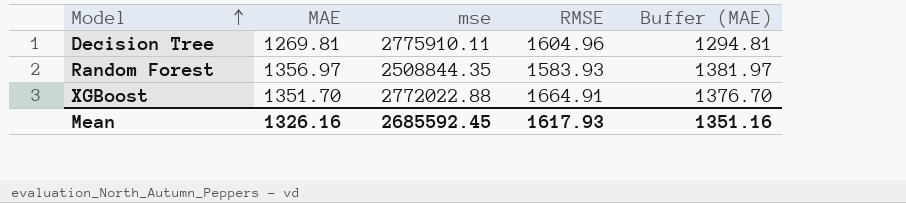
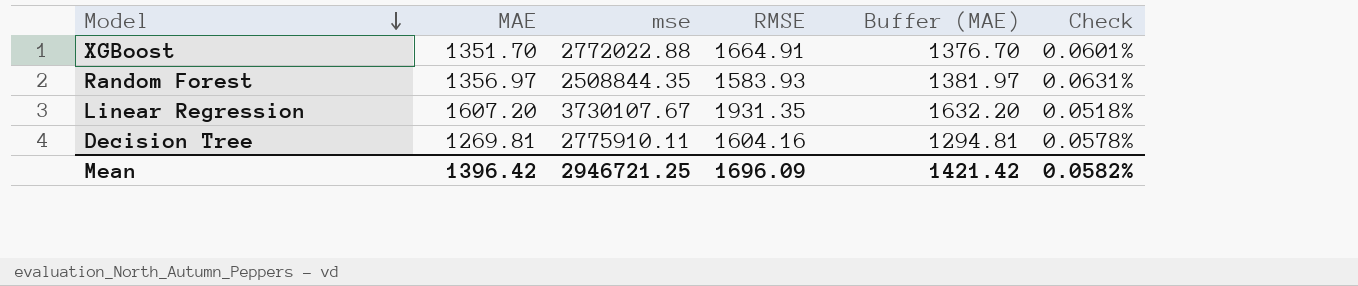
row order: Model ascending -> Model descending
column Check | formula: none -> [RMSE] / [mse]
row Linear Regression: none -> 1607.20 | 3730107.67 | 1931.35 | 1632.20 | 0.0518%
Decision Tree | RMSE: 1604.96 -> 1604.16
Mean | MAE: 1326.16 -> 1396.42
Mean | mse: 2685592.45 -> 2946721.25
Mean | RMSE: 1617.93 -> 1696.09
Mean | Buffer (MAE): 1351.16 -> 1421.42

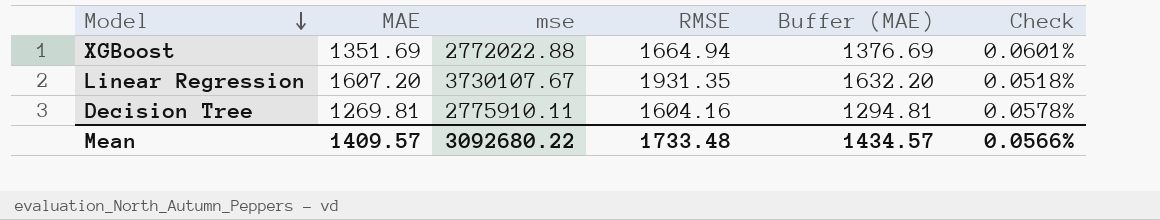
row Random Forest: 1356.97 | 2508844.35 | 1583.93 | 1381.97 | 0.0631% -> none
XGBoost | MAE: 1351.70 -> 1351.69
XGBoost | RMSE: 1664.91 -> 1664.94
XGBoost | Buffer (MAE): 1376.70 -> 1376.69
Mean | MAE: 1396.42 -> 1409.57
Mean | mse: 2946721.25 -> 3092680.22
Mean | RMSE: 1696.09 -> 1733.48
Mean | Buffer (MAE): 1421.42 -> 1434.57
Mean | Check: 0.0582% -> 0.0566%

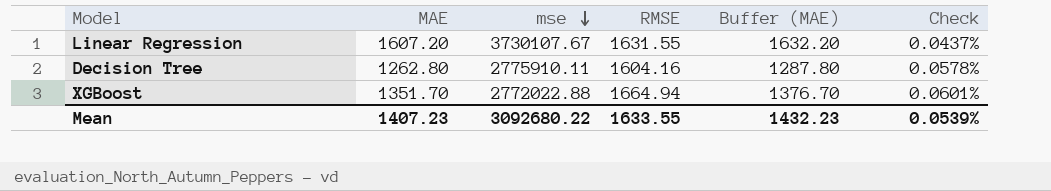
row order: Model descending -> mse descending
Linear Regression | RMSE: 1931.35 -> 1631.55
Linear Regression | Check: 0.0518% -> 0.0437%
Decision Tree | MAE: 1269.81 -> 1262.80
Decision Tree | Buffer (MAE): 1294.81 -> 1287.80
XGBoost | MAE: 1351.69 -> 1351.70
XGBoost | Buffer (MAE): 1376.69 -> 1376.70
Mean | MAE: 1409.57 -> 1407.23
Mean | RMSE: 1733.48 -> 1633.55
Mean | Buffer (MAE): 1434.57 -> 1432.23
Mean | Check: 0.0566% -> 0.0539%

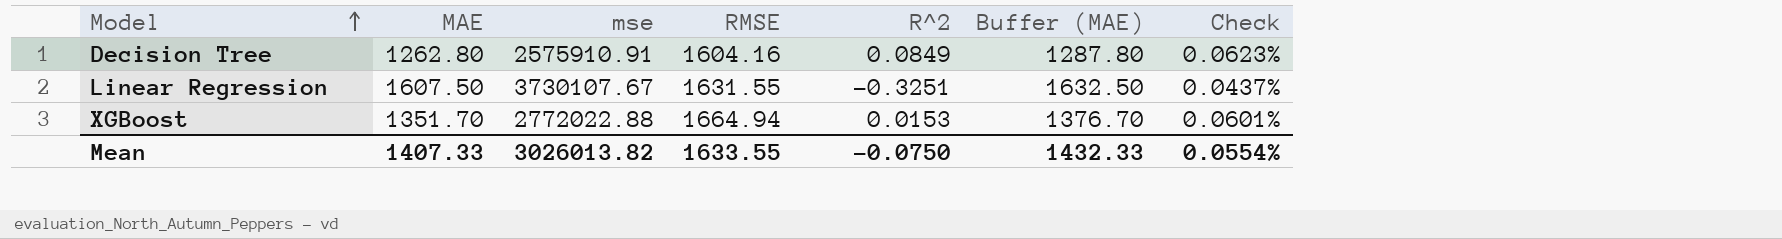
row order: mse descending -> Model ascending
column R^2 | position: none -> 5
Decision Tree | mse: 2775910.11 -> 2575910.91
Decision Tree | Check: 0.0578% -> 0.0623%
Linear Regression | MAE: 1607.20 -> 1607.50
Linear Regression | Buffer (MAE): 1632.20 -> 1632.50
Mean | MAE: 1407.23 -> 1407.33
Mean | mse: 3092680.22 -> 3026013.82
Mean | Buffer (MAE): 1432.23 -> 1432.33
Mean | Check: 0.0539% -> 0.0554%

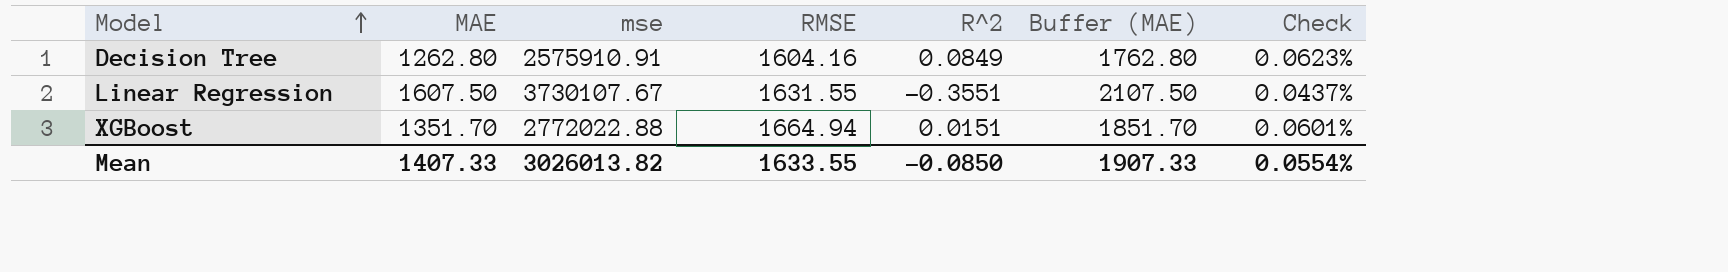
column Buffer (MAE) | formula: [MAE] + 25 -> [MAE] + 500
Linear Regression | R^2: -0.3251 -> -0.3551
XGBoost | R^2: 0.0153 -> 0.0151
Mean | R^2: -0.0750 -> -0.0850
Mean | Buffer (MAE): 1432.33 -> 1907.33

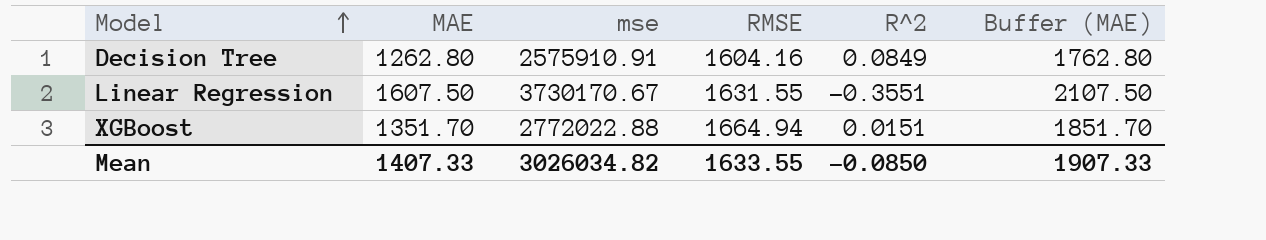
column Check | formula: [RMSE] / [mse] -> none
Linear Regression | mse: 3730107.67 -> 3730170.67
Mean | mse: 3026013.82 -> 3026034.82

